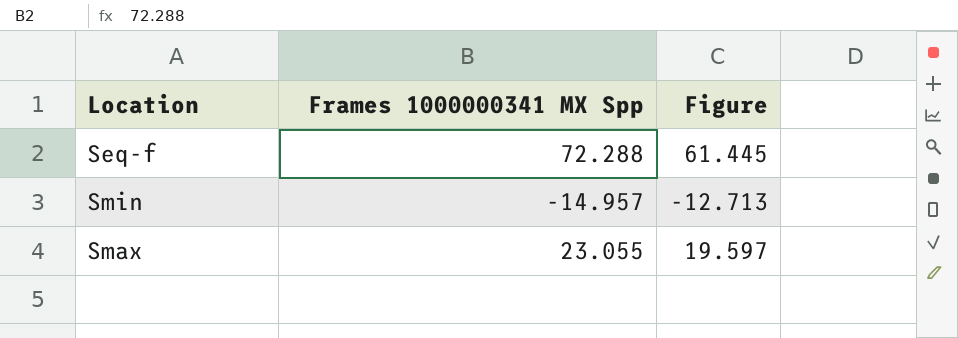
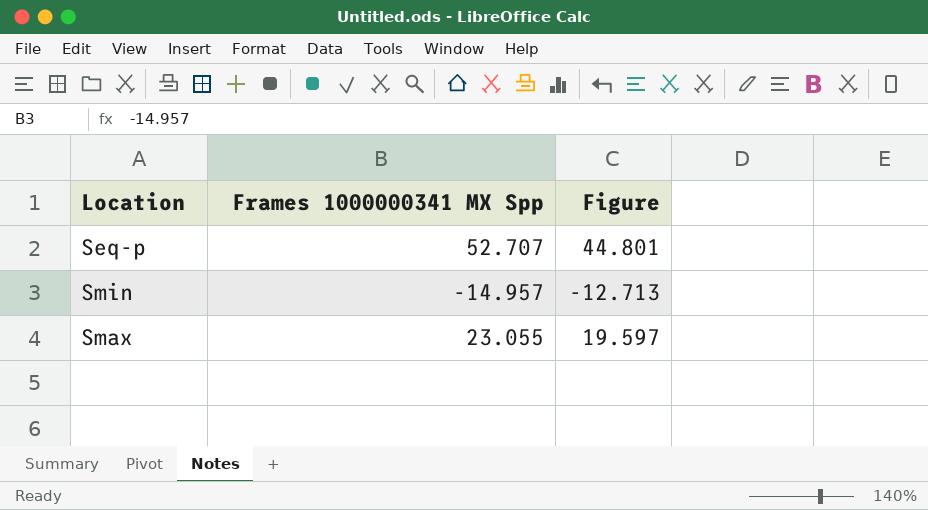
row Seq-f: 72.288 | 61.445 -> none
row Seq-p: none -> 52.707 | 44.801

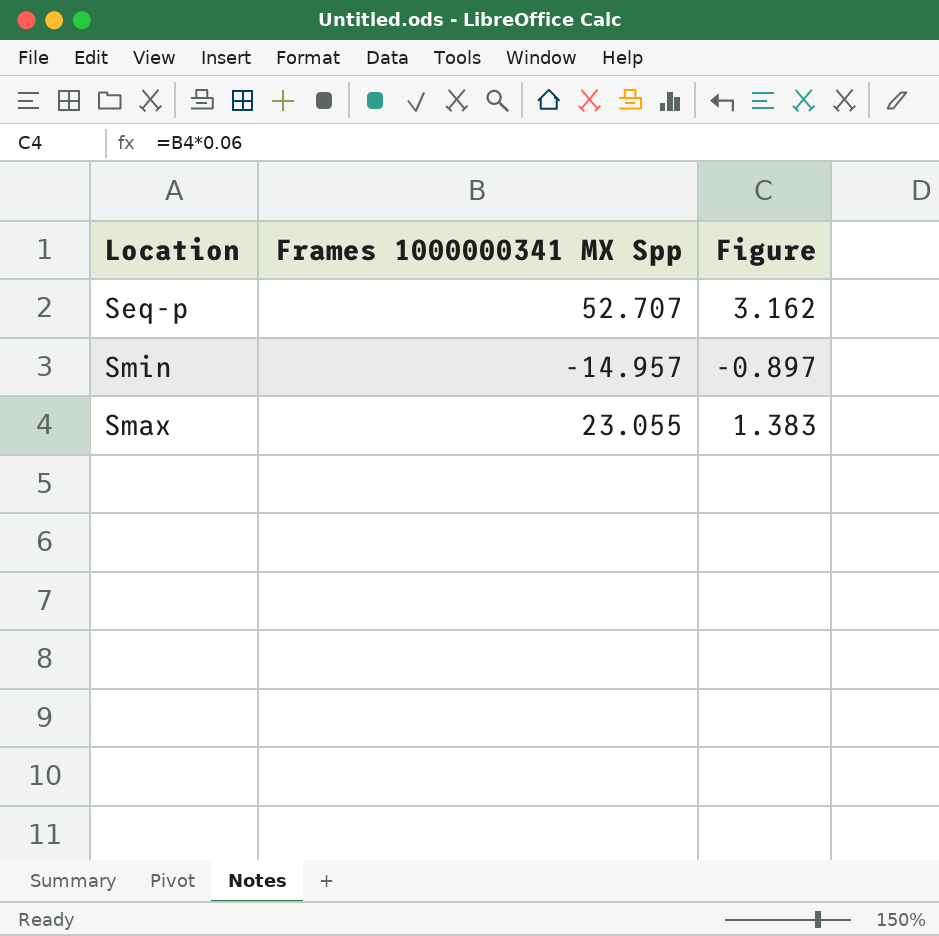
column Figure | formula: [Frames 1000000341 MX Spp] * 0.85 -> [Frames 1000000341 MX Spp] * 0.06

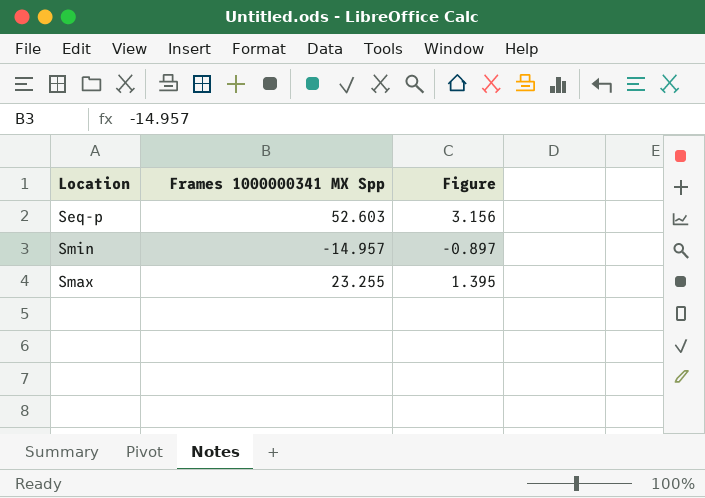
Seq-p | Frames 1000000341 MX Spp: 52.707 -> 52.603
Seq-p | Figure: 3.162 -> 3.156
Smax | Frames 1000000341 MX Spp: 23.055 -> 23.255
Smax | Figure: 1.383 -> 1.395

